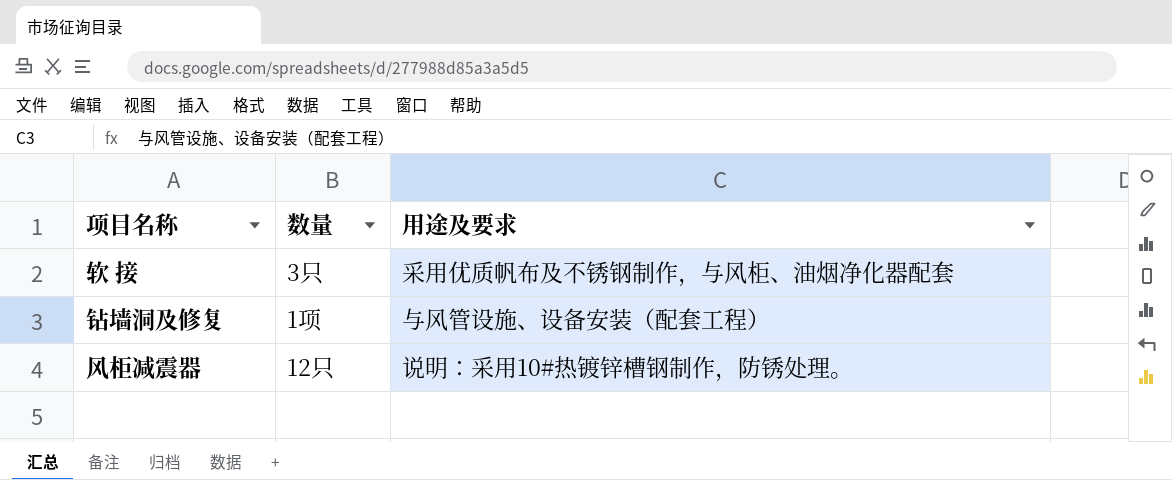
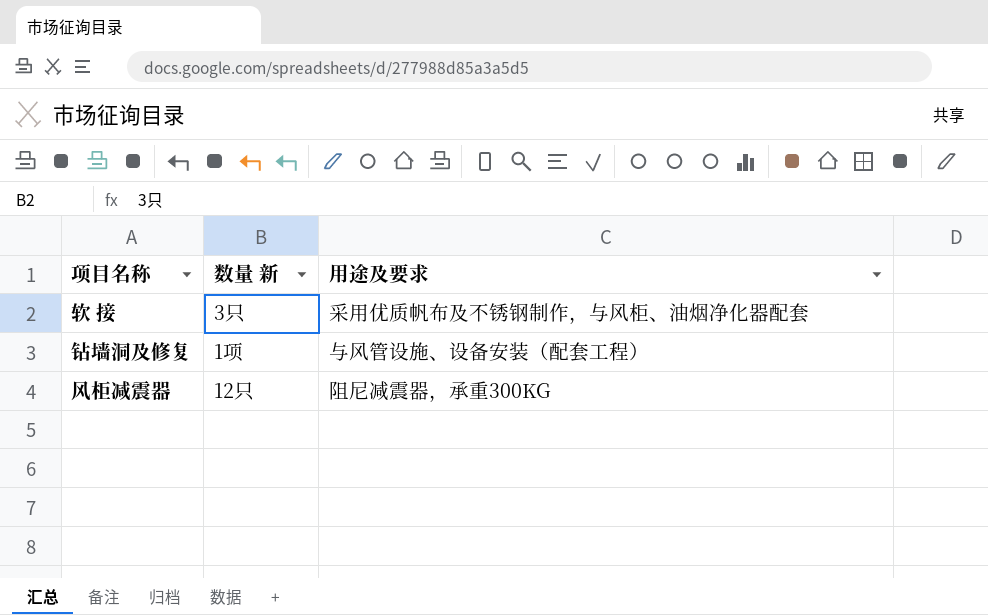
column name: 数量 -> 数量 新
风柜减震器 | 用途及要求: 说明：采用10#热镀锌槽钢制作，防锈处理。 -> 阻尼减震器，承重300KG

